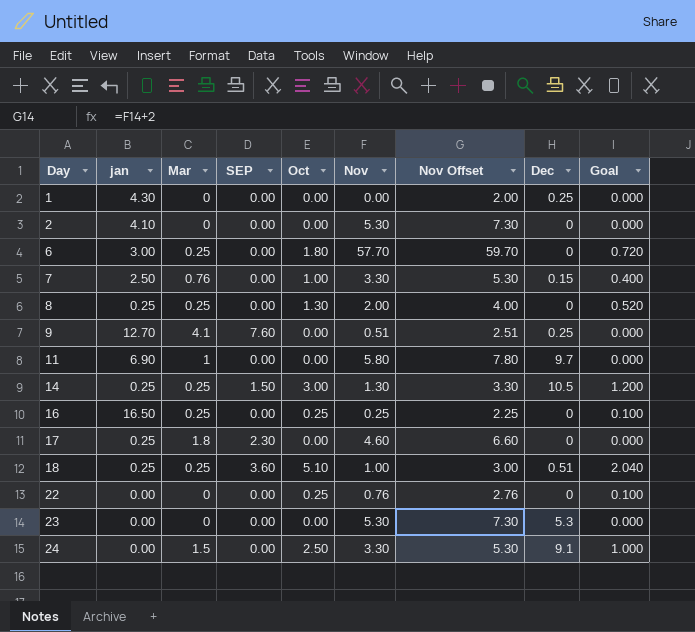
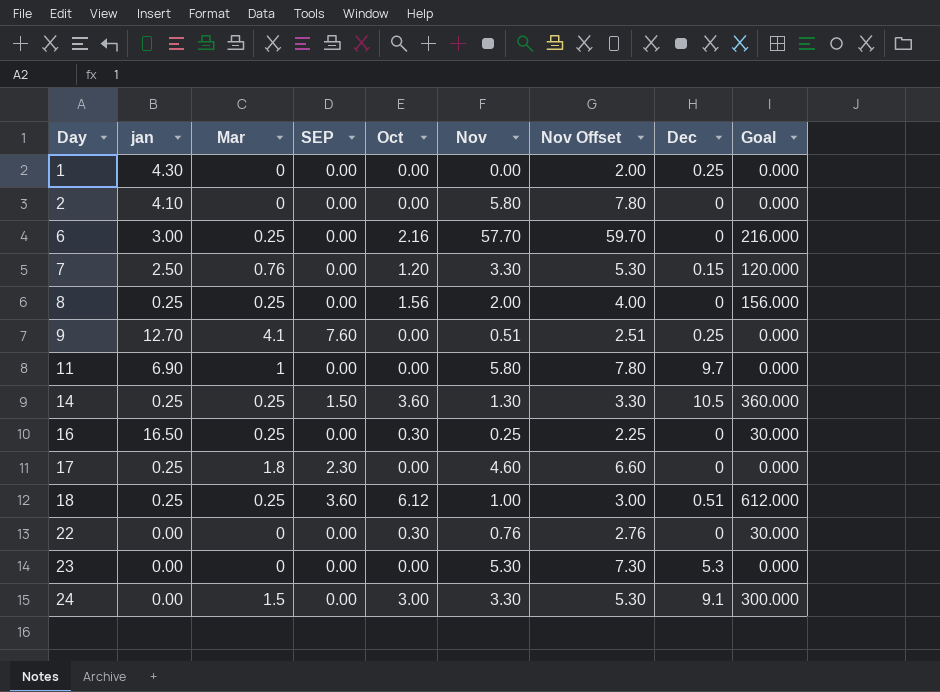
column Goal | formula: [Oct] * 0.4 -> [Oct] * 100
2 | Nov: 5.30 -> 5.80
2 | Nov Offset: 7.30 -> 7.80
6 | Oct: 1.80 -> 2.16
7 | Oct: 1.00 -> 1.20
8 | Oct: 1.30 -> 1.56
14 | Oct: 3.00 -> 3.60
16 | Oct: 0.25 -> 0.30
18 | Oct: 5.10 -> 6.12
22 | Oct: 0.25 -> 0.30
24 | Oct: 2.50 -> 3.00

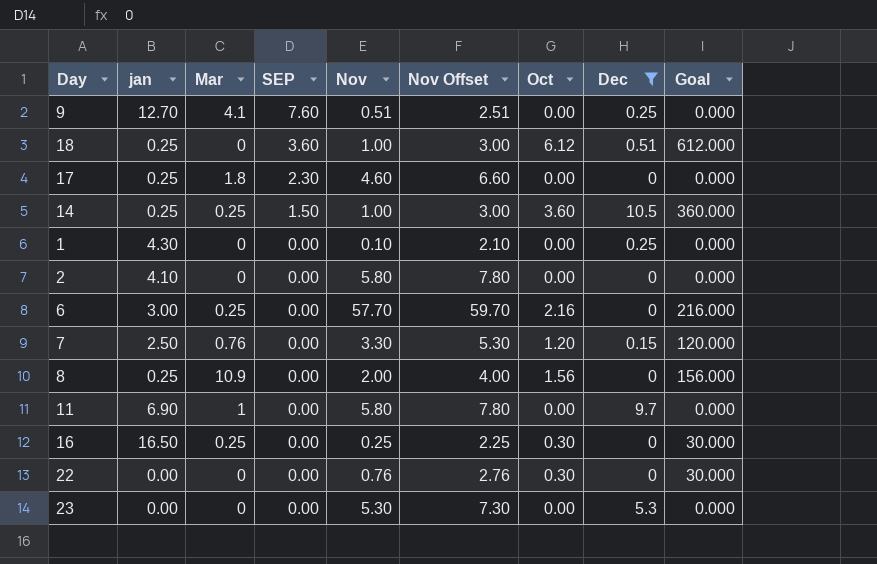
filter: none -> Dec != 9.1
row order: Day ascending -> SEP descending
column Oct | position: 5 -> 7
18 | Mar: 0.25 -> 0
14 | Nov: 1.30 -> 1.00
14 | Nov Offset: 3.30 -> 3.00
1 | Nov: 0.00 -> 0.10
1 | Nov Offset: 2.00 -> 2.10
8 | Mar: 0.25 -> 10.9

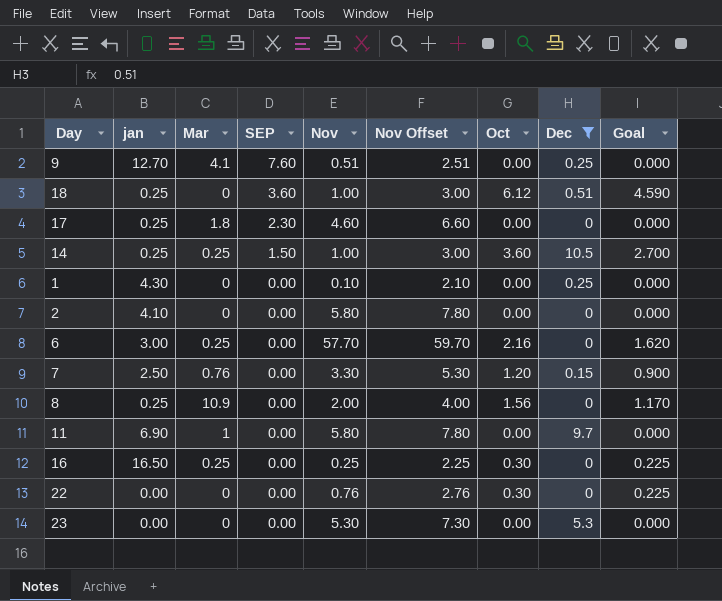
column Goal | formula: [Oct] * 100 -> [Oct] * 0.75

